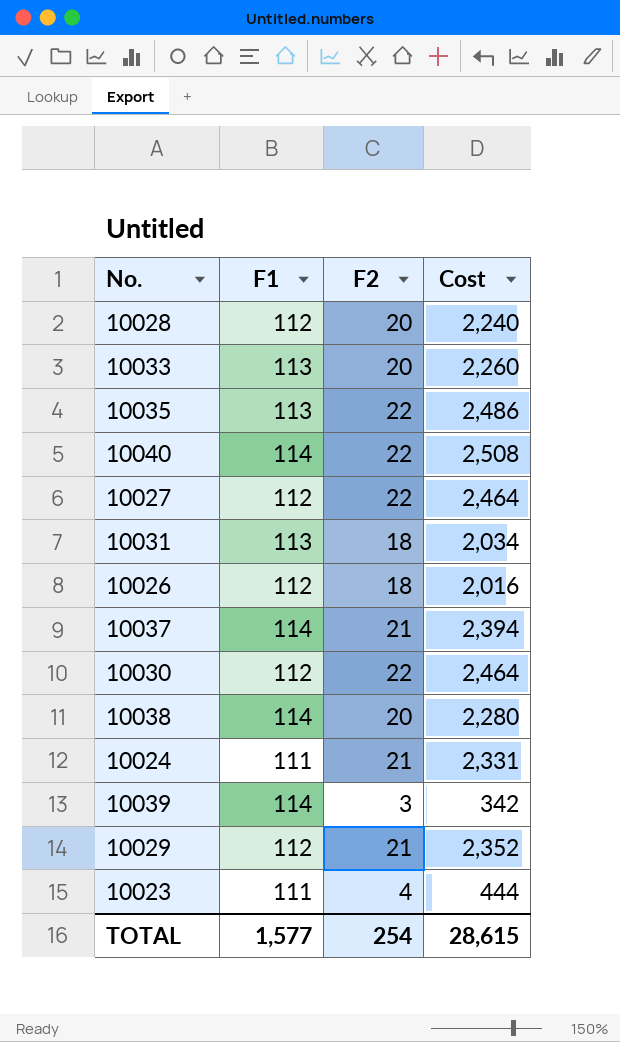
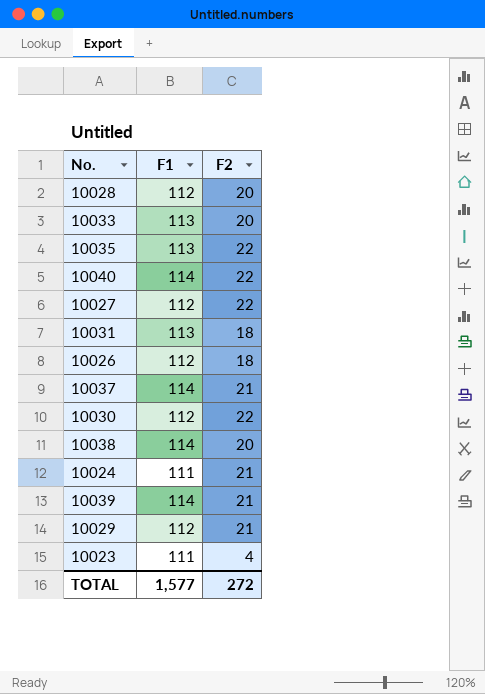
column Cost | formula: [F1] * [F2] -> none
10039 | F2: 3 -> 21
TOTAL | F2: 254 -> 272

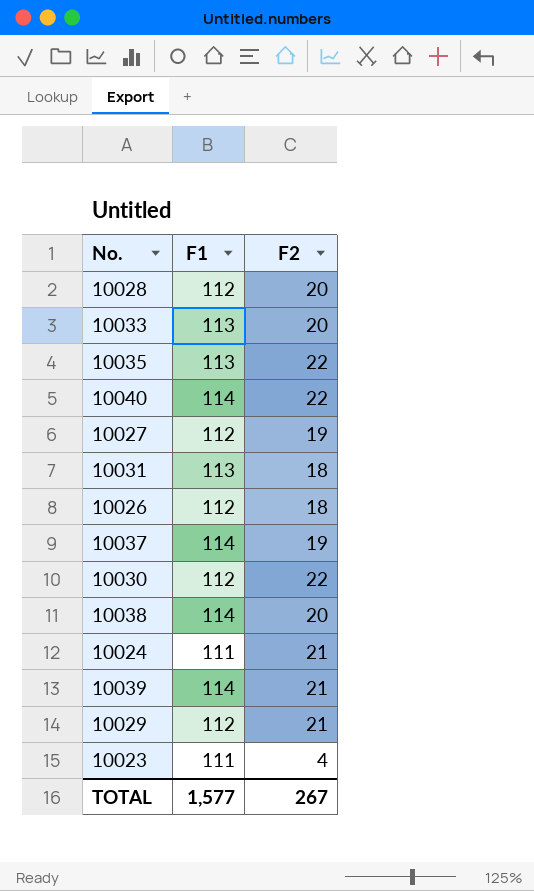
10027 | F2: 22 -> 19
10037 | F2: 21 -> 19
TOTAL | F2: 272 -> 267

